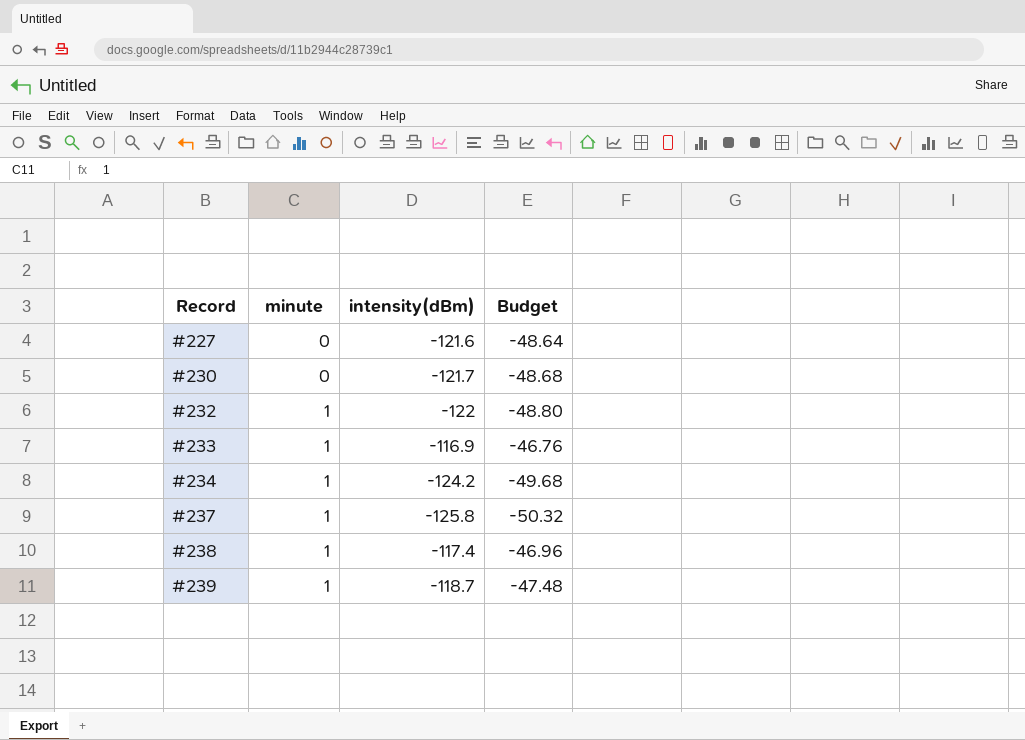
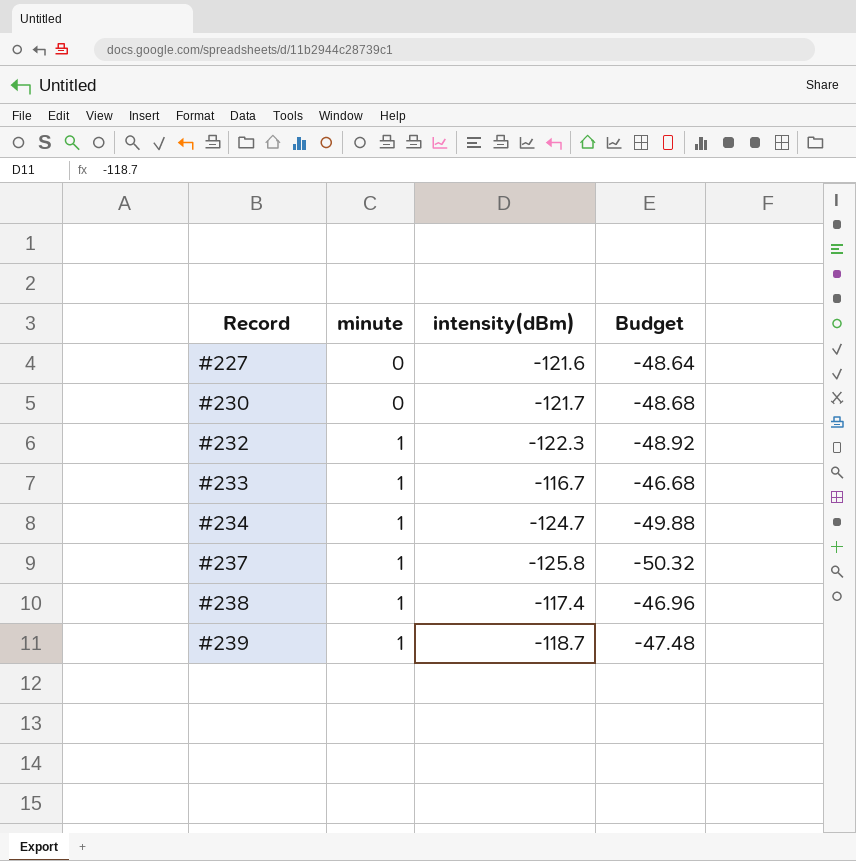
#232 | intensity(dBm): -122 -> -122.3
#232 | Budget: -48.80 -> -48.92
#233 | intensity(dBm): -116.9 -> -116.7
#233 | Budget: -46.76 -> -46.68
#234 | intensity(dBm): -124.2 -> -124.7
#234 | Budget: -49.68 -> -49.88

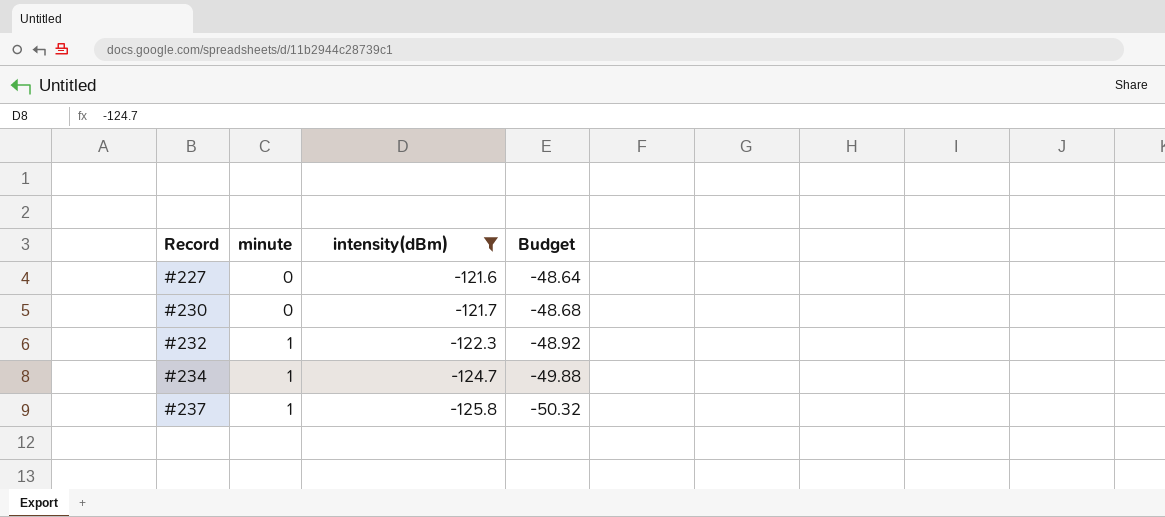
filter: none -> intensity(dBm) <= -121.6

